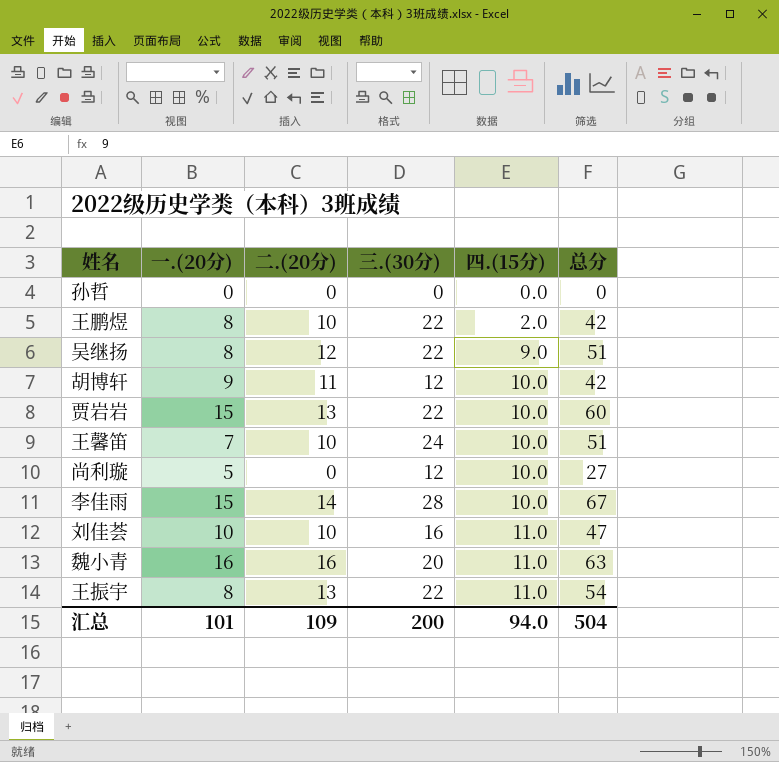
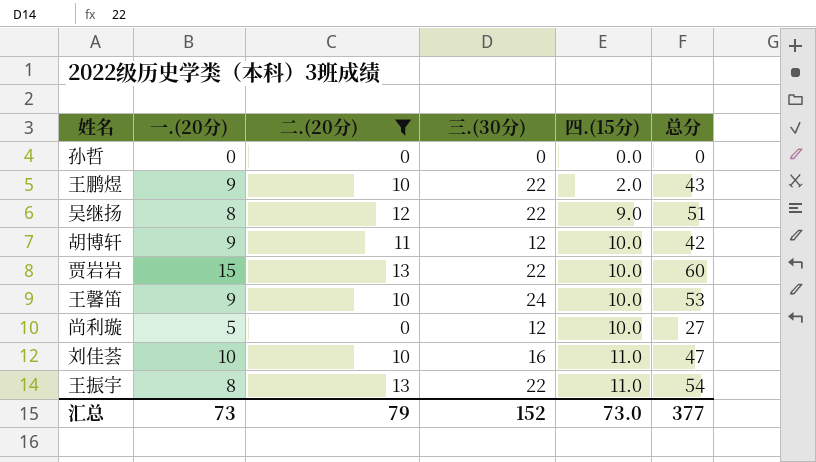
filter: none -> 二.(20分) <= 13
王鹏煜 | 一.(20分): 8 -> 9
王鹏煜 | 总分: 42 -> 43
王馨笛 | 一.(20分): 7 -> 9
王馨笛 | 总分: 51 -> 53
汇总 | 一.(20分): 101 -> 73
汇总 | 二.(20分): 109 -> 79
汇总 | 三.(30分): 200 -> 152
汇总 | 四.(15分): 94.0 -> 73.0
汇总 | 总分: 504 -> 377

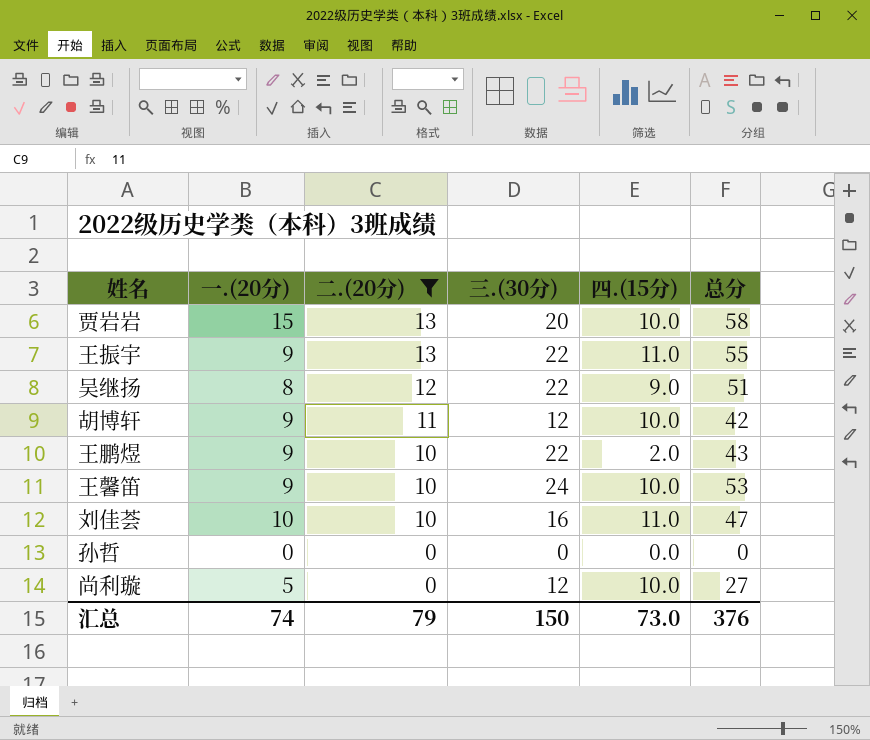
row order: 四.(15分) ascending -> 二.(20分) descending
贾岩岩 | 三.(30分): 22 -> 20
贾岩岩 | 总分: 60 -> 58
王振宇 | 一.(20分): 8 -> 9
王振宇 | 总分: 54 -> 55
汇总 | 一.(20分): 73 -> 74
汇总 | 三.(30分): 152 -> 150
汇总 | 总分: 377 -> 376

